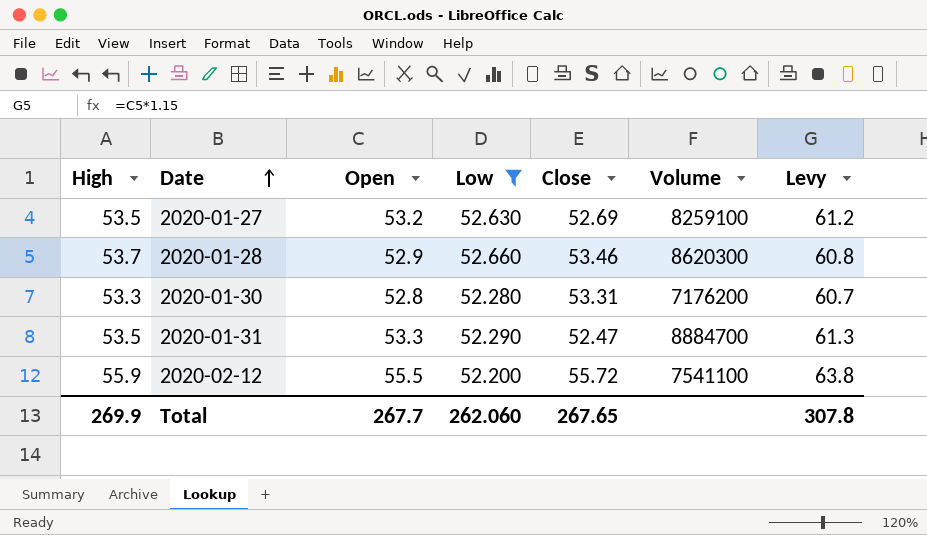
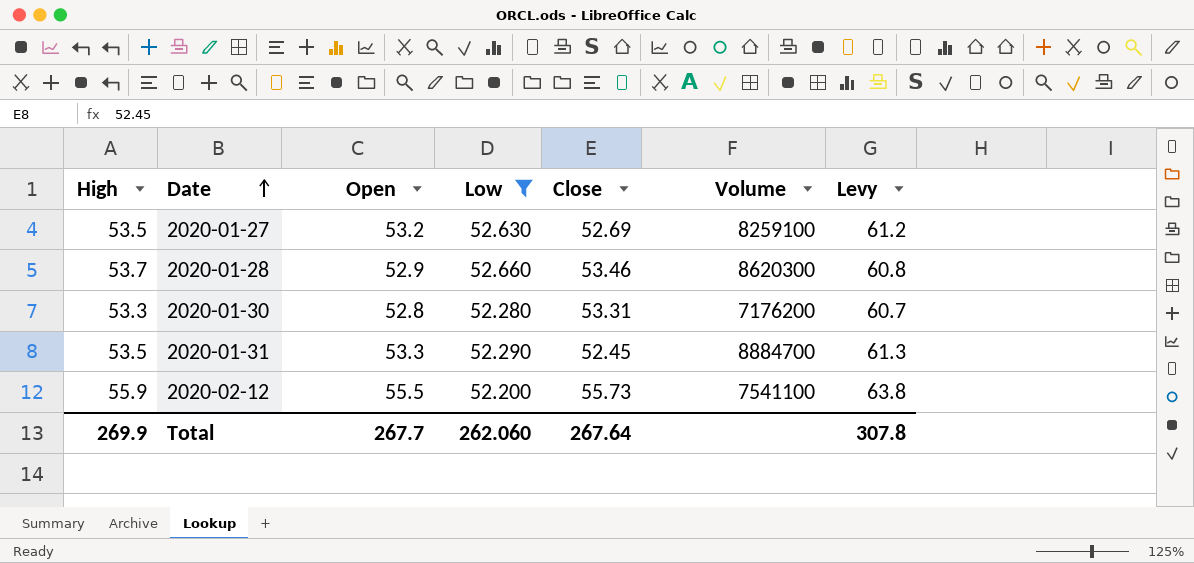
2020-01-31 | Close: 52.47 -> 52.45
2020-02-12 | Close: 55.72 -> 55.73
Total | Close: 267.65 -> 267.64

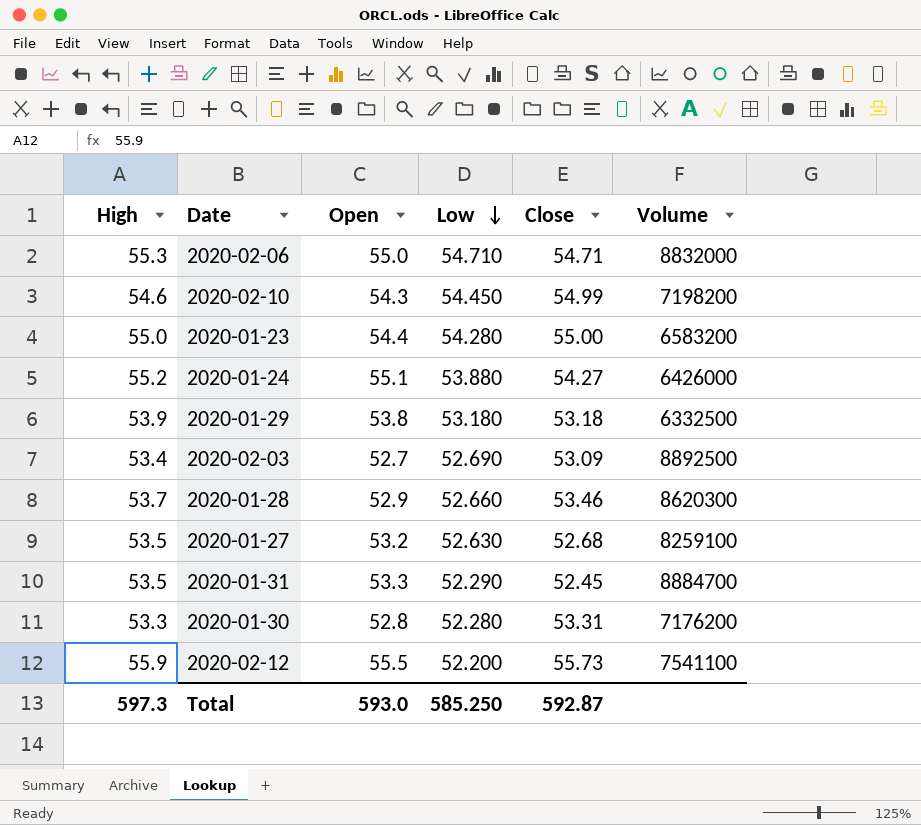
filter: Low <= 52.660 -> none
row order: Date ascending -> Low descending
column Levy | formula: [Open] * 1.15 -> none
2020-01-27 | Close: 52.69 -> 52.68
Total | High: 269.9 -> 597.3
Total | Open: 267.7 -> 593.0
Total | Low: 262.060 -> 585.250
Total | Close: 267.64 -> 592.87

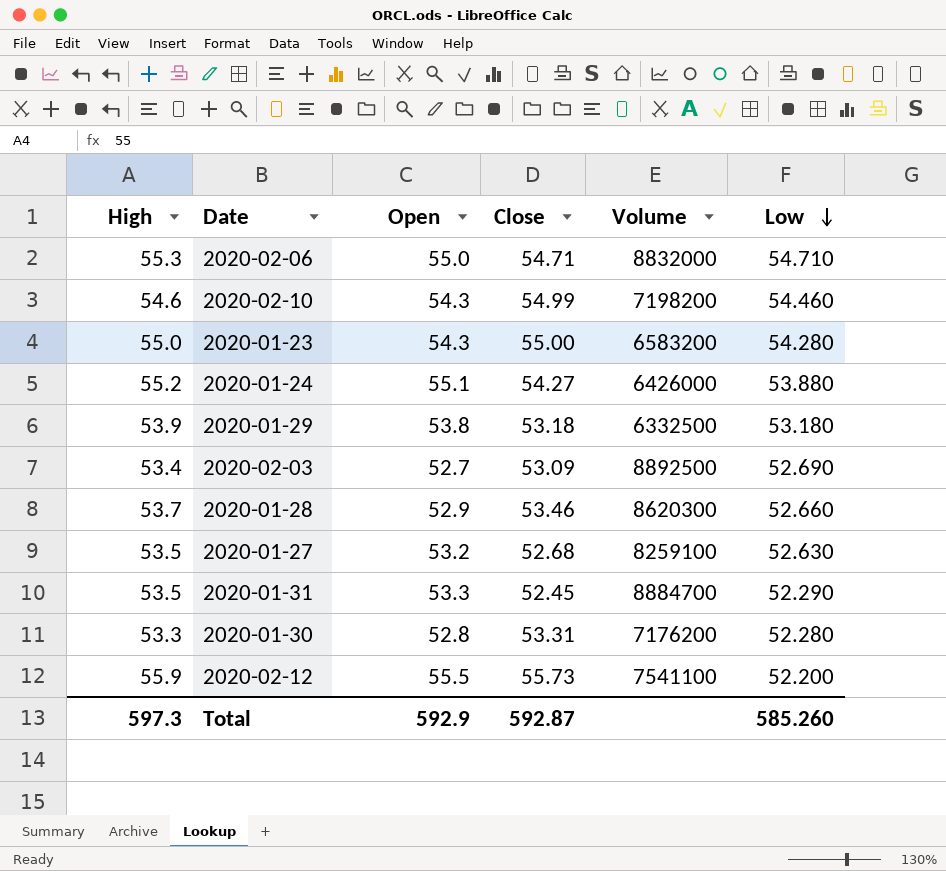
column Low | position: 4 -> 6
2020-02-10 | Low: 54.450 -> 54.460
2020-01-23 | Open: 54.4 -> 54.3
Total | Open: 593.0 -> 592.9
Total | Low: 585.250 -> 585.260

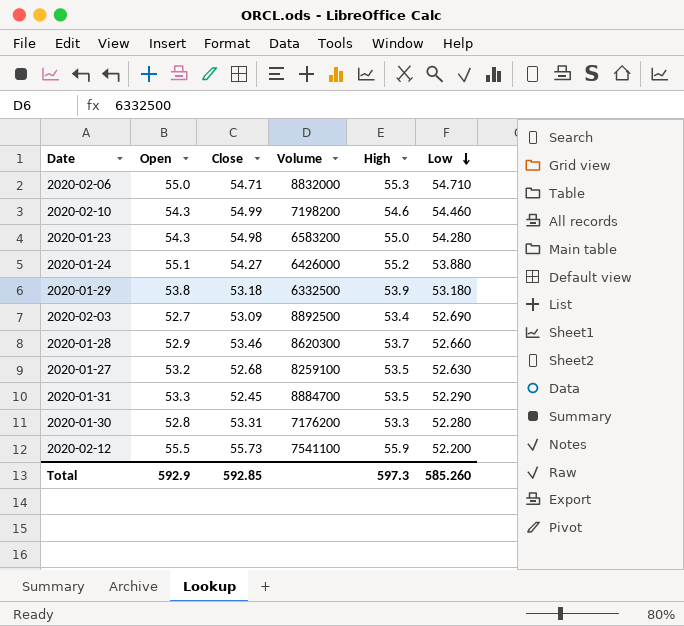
column High | position: 1 -> 5
2020-01-23 | Close: 55.00 -> 54.98
Total | Close: 592.87 -> 592.85

